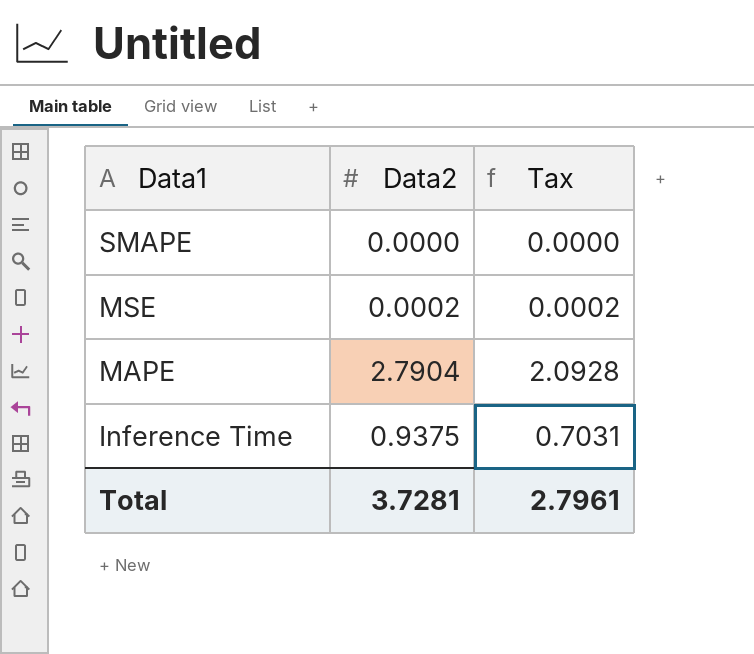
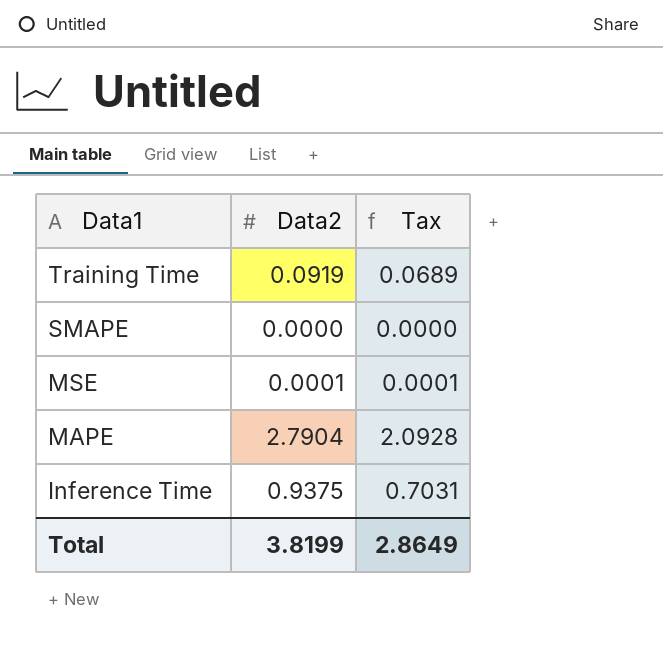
row Training Time: none -> 0.0919 | 0.0689
MSE | Data2: 0.0002 -> 0.0001
MSE | Tax: 0.0002 -> 0.0001
Total | Data2: 3.7281 -> 3.8199
Total | Tax: 2.7961 -> 2.8649

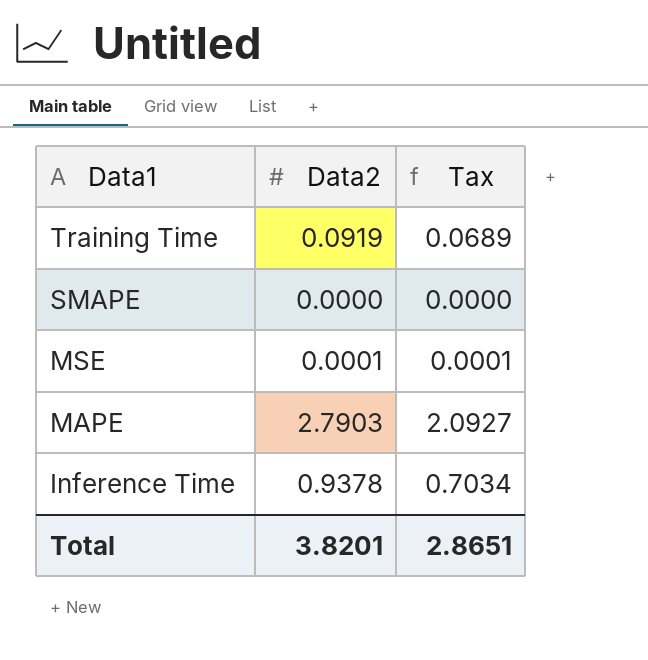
MAPE | Data2: 2.7904 -> 2.7903
MAPE | Tax: 2.0928 -> 2.0927
Inference Time | Data2: 0.9375 -> 0.9378
Inference Time | Tax: 0.7031 -> 0.7034
Total | Data2: 3.8199 -> 3.8201
Total | Tax: 2.8649 -> 2.8651

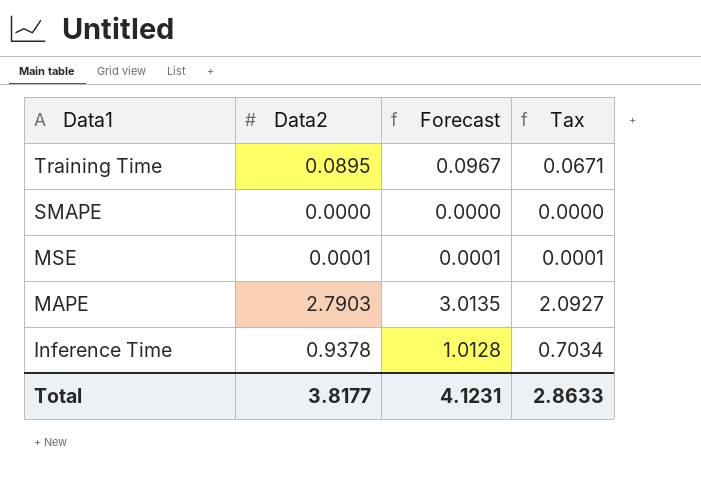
column Forecast | formula: none -> [Data2] * 1.08
Training Time | Data2: 0.0919 -> 0.0895
Training Time | Tax: 0.0689 -> 0.0671
Total | Data2: 3.8201 -> 3.8177
Total | Tax: 2.8651 -> 2.8633

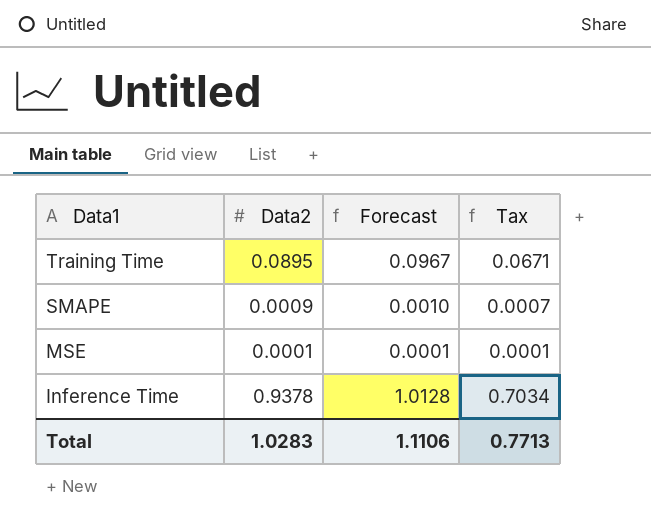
row MAPE: 2.7903 | 3.0135 | 2.0927 -> none
SMAPE | Data2: 0.0000 -> 0.0009
SMAPE | Forecast: 0.0000 -> 0.0010
SMAPE | Tax: 0.0000 -> 0.0007
Total | Data2: 3.8177 -> 1.0283
Total | Forecast: 4.1231 -> 1.1106
Total | Tax: 2.8633 -> 0.7713

